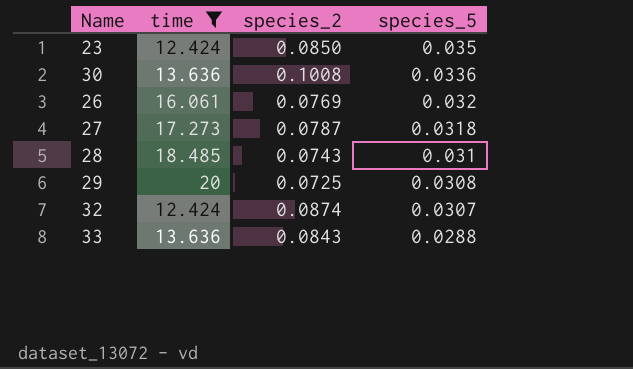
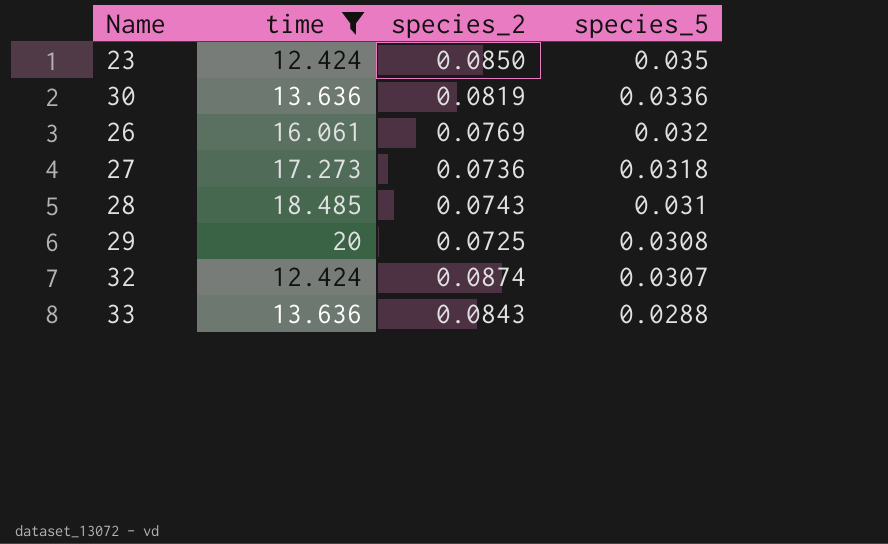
30 | species_2: 0.1008 -> 0.0819
27 | species_2: 0.0787 -> 0.0736

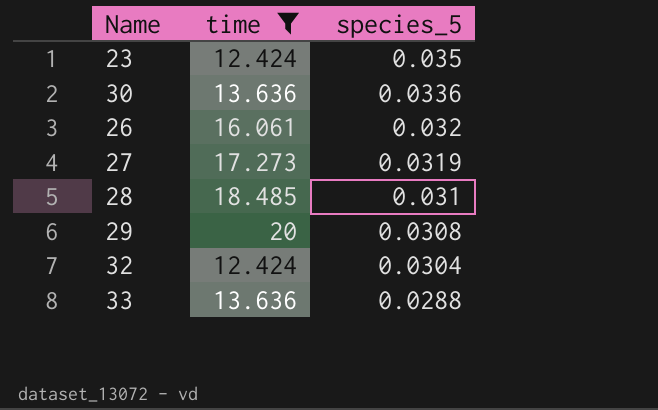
column species_2 | position: 3 -> none
27 | species_5: 0.0318 -> 0.0319
32 | species_5: 0.0307 -> 0.0304

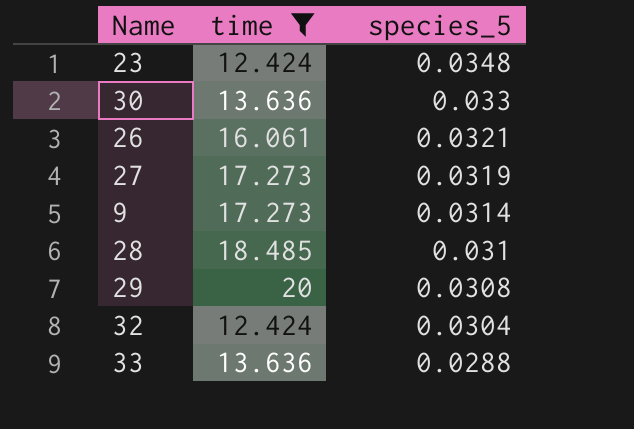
23 | species_5: 0.035 -> 0.0348
30 | species_5: 0.0336 -> 0.033
26 | species_5: 0.032 -> 0.0321
row 9: none -> 17.273 | 0.0314

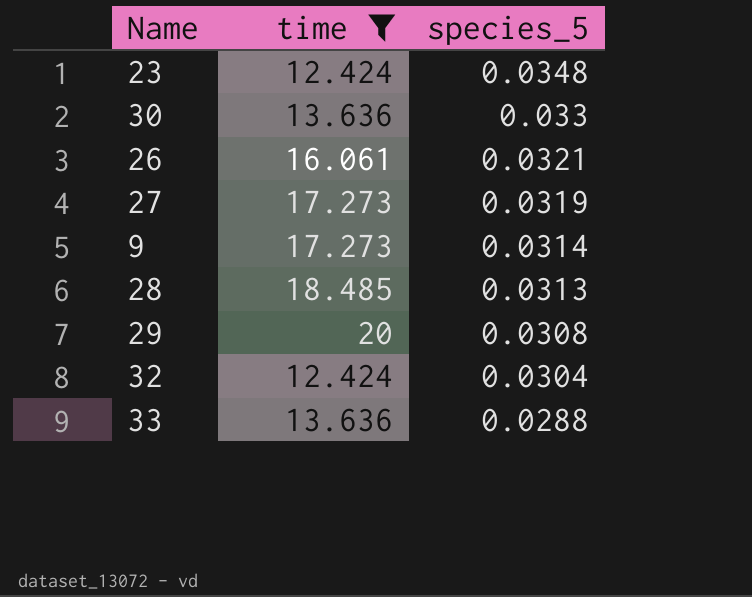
28 | species_5: 0.031 -> 0.0313

